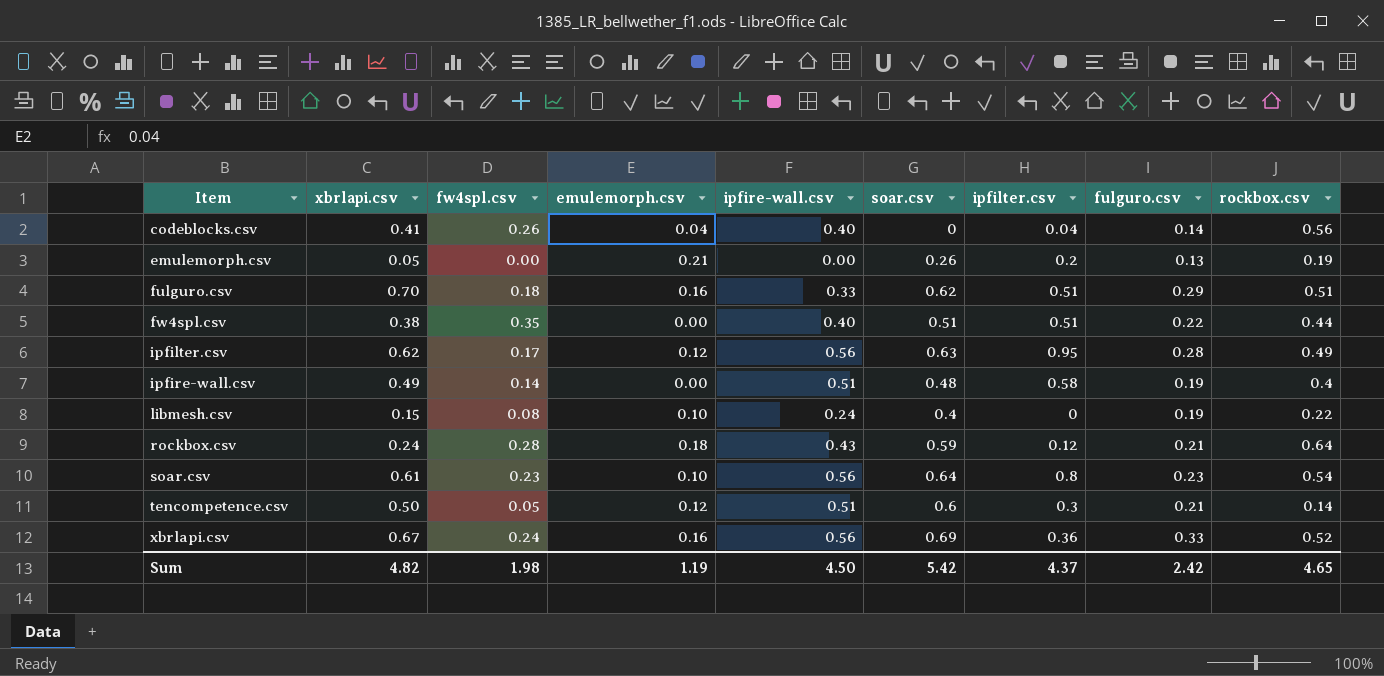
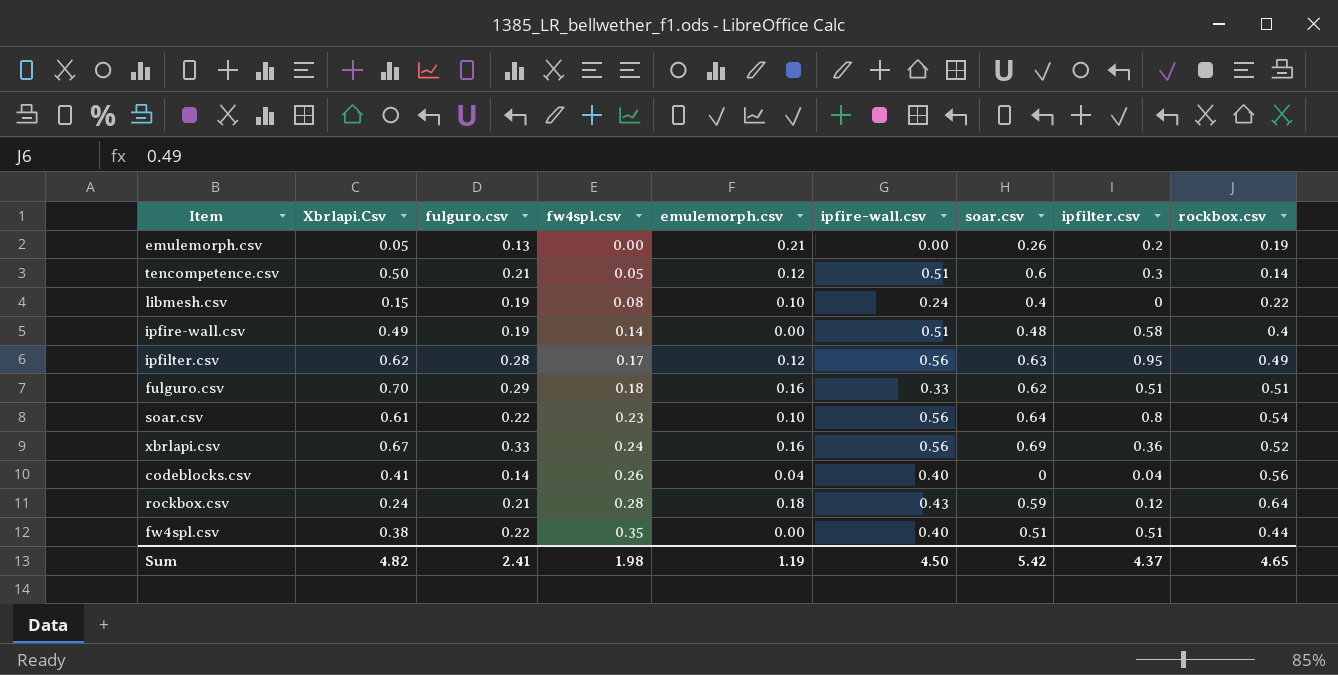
row order: Item ascending -> fw4spl.csv ascending
column name: xbrlapi.csv -> Xbrlapi.Csv
column fulguro.csv | position: 8 -> 3
soar.csv | fulguro.csv: 0.23 -> 0.22
Sum | fulguro.csv: 2.42 -> 2.41

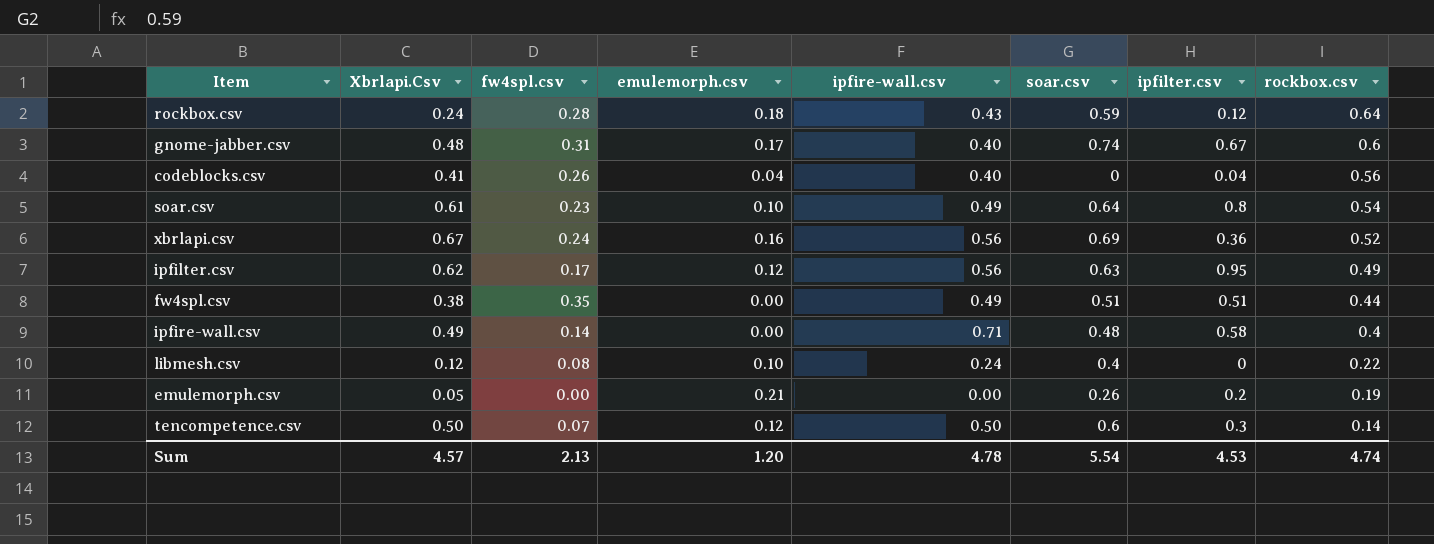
row order: fw4spl.csv ascending -> rockbox.csv descending
column fulguro.csv | position: 3 -> none
row fulguro.csv: 0.70 | 0.29 | 0.18 | 0.16 | 0.33 | 0.62 | 0.51 | 0.51 -> none
row gnome-jabber.csv: none -> 0.48 | 0.31 | 0.17 | 0.40 | 0.74 | 0.67 | 0.6
soar.csv | ipfire-wall.csv: 0.56 -> 0.49
fw4spl.csv | ipfire-wall.csv: 0.40 -> 0.49
ipfire-wall.csv | ipfire-wall.csv: 0.51 -> 0.71
libmesh.csv | Xbrlapi.Csv: 0.15 -> 0.12
tencompetence.csv | fw4spl.csv: 0.05 -> 0.07
tencompetence.csv | ipfire-wall.csv: 0.51 -> 0.50
Sum | Xbrlapi.Csv: 4.82 -> 4.57
Sum | fw4spl.csv: 1.98 -> 2.13
Sum | emulemorph.csv: 1.19 -> 1.20
Sum | ipfire-wall.csv: 4.50 -> 4.78
Sum | soar.csv: 5.42 -> 5.54
Sum | ipfilter.csv: 4.37 -> 4.53
Sum | rockbox.csv: 4.65 -> 4.74

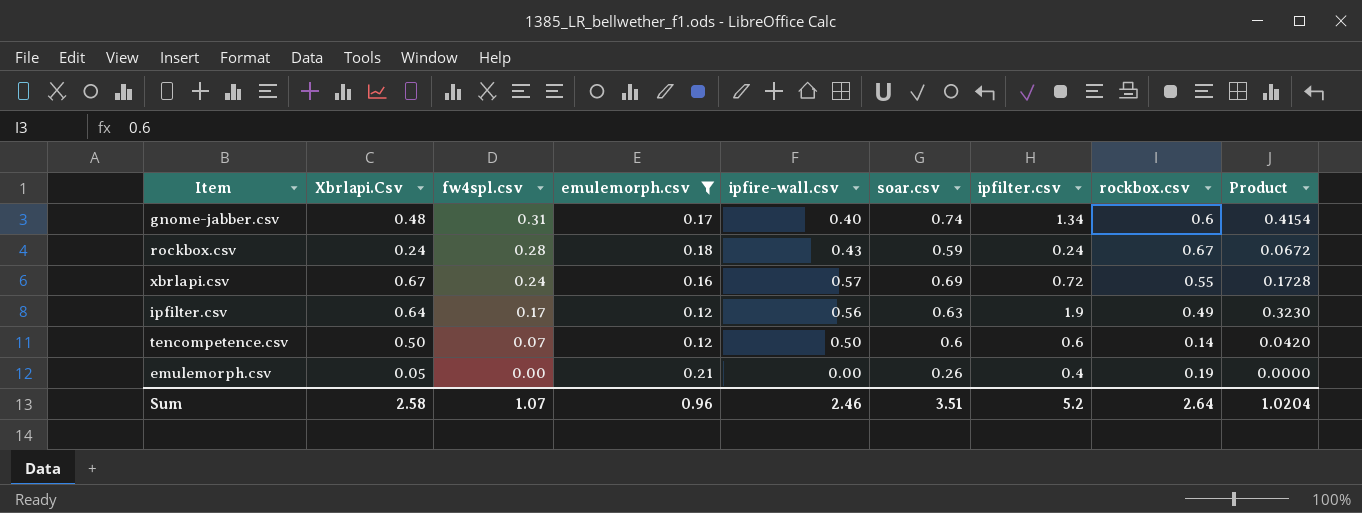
filter: none -> emulemorph.csv >= 0.12
row order: rockbox.csv descending -> fw4spl.csv descending
column Product | formula: none -> [fw4spl.csv] * [ipfilter.csv]
gnome-jabber.csv | ipfilter.csv: 0.67 -> 1.34
rockbox.csv | ipfilter.csv: 0.12 -> 0.24
rockbox.csv | rockbox.csv: 0.64 -> 0.67
xbrlapi.csv | ipfire-wall.csv: 0.56 -> 0.57
xbrlapi.csv | ipfilter.csv: 0.36 -> 0.72
xbrlapi.csv | rockbox.csv: 0.52 -> 0.55
ipfilter.csv | Xbrlapi.Csv: 0.62 -> 0.64
ipfilter.csv | ipfilter.csv: 0.95 -> 1.9
tencompetence.csv | ipfilter.csv: 0.3 -> 0.6
emulemorph.csv | ipfilter.csv: 0.2 -> 0.4
Sum | Xbrlapi.Csv: 4.57 -> 2.58
Sum | fw4spl.csv: 2.13 -> 1.07
Sum | emulemorph.csv: 1.20 -> 0.96
Sum | ipfire-wall.csv: 4.78 -> 2.46
Sum | soar.csv: 5.54 -> 3.51
Sum | ipfilter.csv: 4.53 -> 5.2
Sum | rockbox.csv: 4.74 -> 2.64

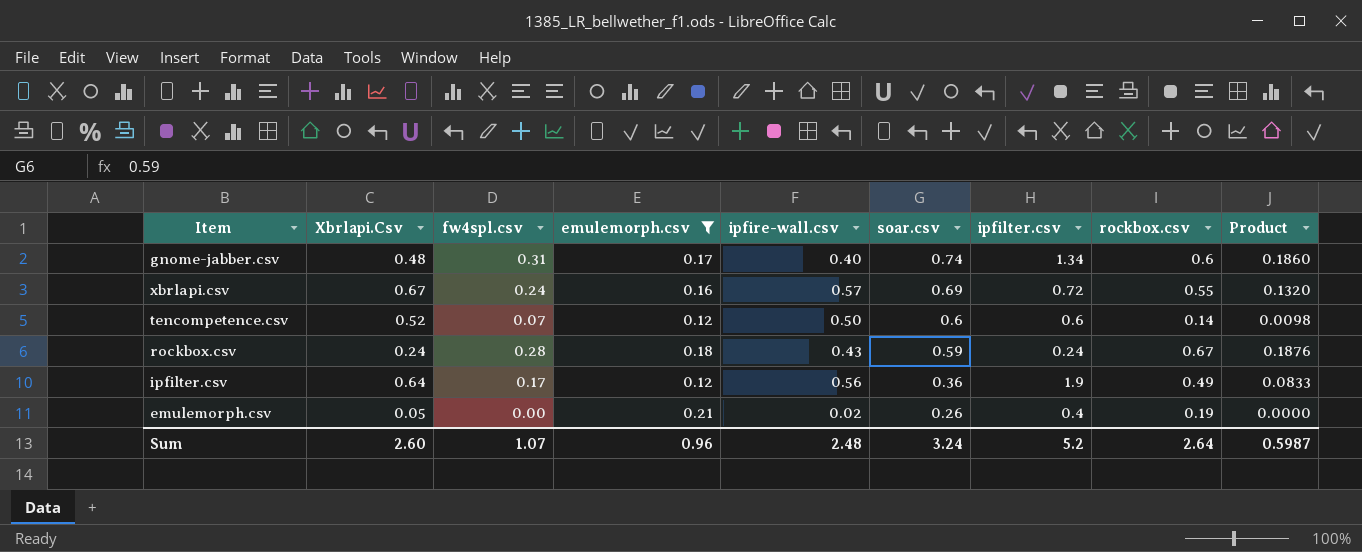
row order: fw4spl.csv descending -> soar.csv descending
column Product | formula: [fw4spl.csv] * [ipfilter.csv] -> [fw4spl.csv] * [rockbox.csv]
tencompetence.csv | Xbrlapi.Csv: 0.50 -> 0.52
ipfilter.csv | soar.csv: 0.63 -> 0.36
emulemorph.csv | ipfire-wall.csv: 0.00 -> 0.02
Sum | Xbrlapi.Csv: 2.58 -> 2.60
Sum | ipfire-wall.csv: 2.46 -> 2.48
Sum | soar.csv: 3.51 -> 3.24
Sum | Product: 1.0204 -> 0.5987

